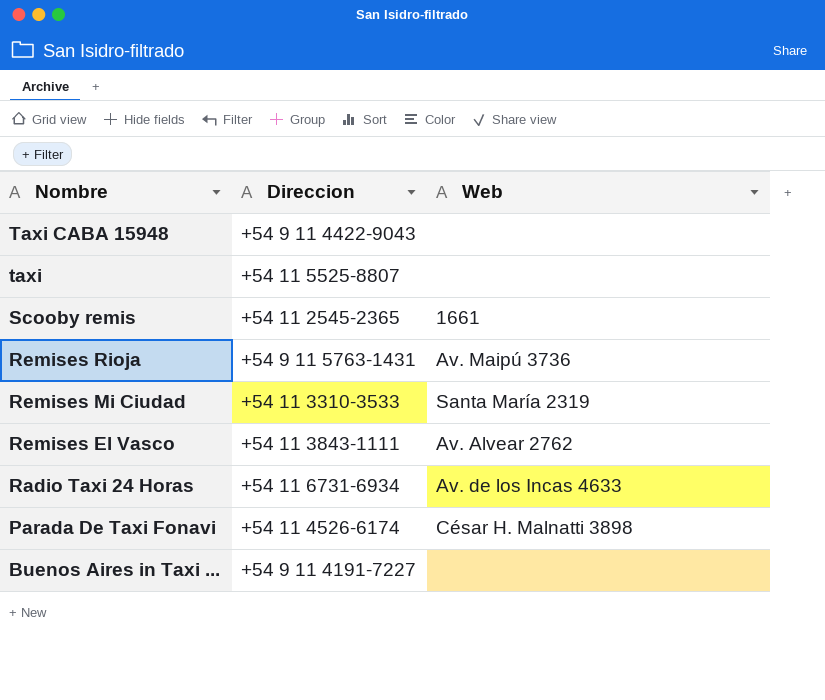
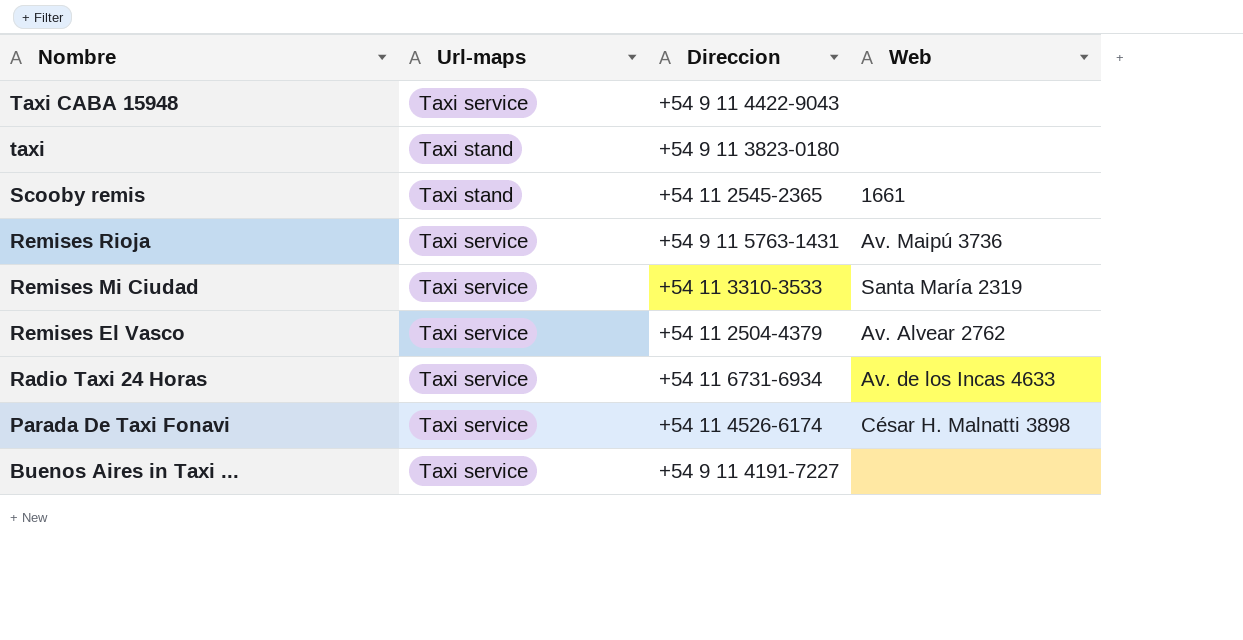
column Url-maps | position: none -> 2
taxi | Direccion: +54 11 5525-8807 -> +54 9 11 3823-0180
Remises El Vasco | Direccion: +54 11 3843-1111 -> +54 11 2504-4379

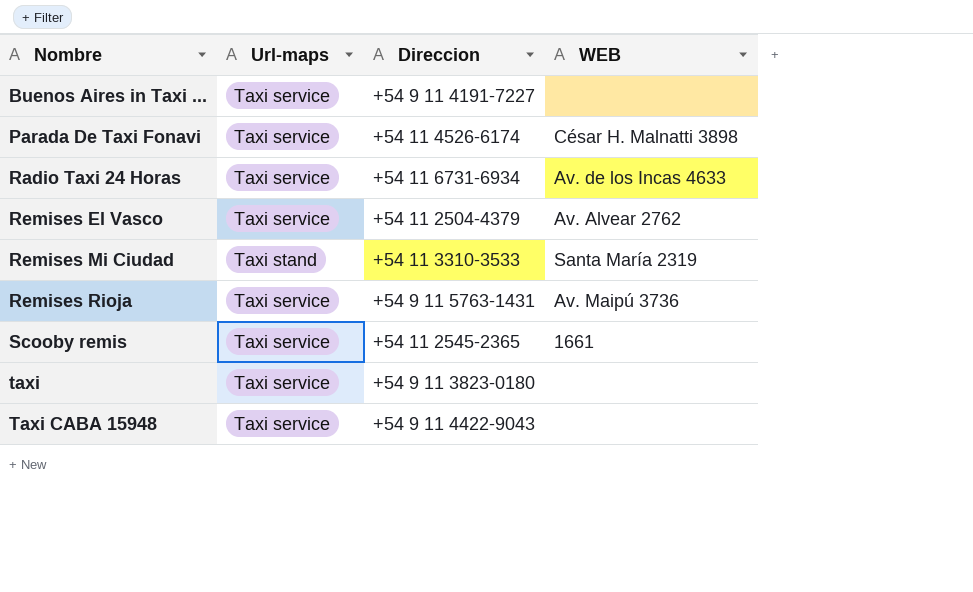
row order: Nombre descending -> Nombre ascending
column name: Web -> WEB
Remises Mi Ciudad | Url-maps: Taxi service -> Taxi stand
Scooby remis | Url-maps: Taxi stand -> Taxi service
taxi | Url-maps: Taxi stand -> Taxi service

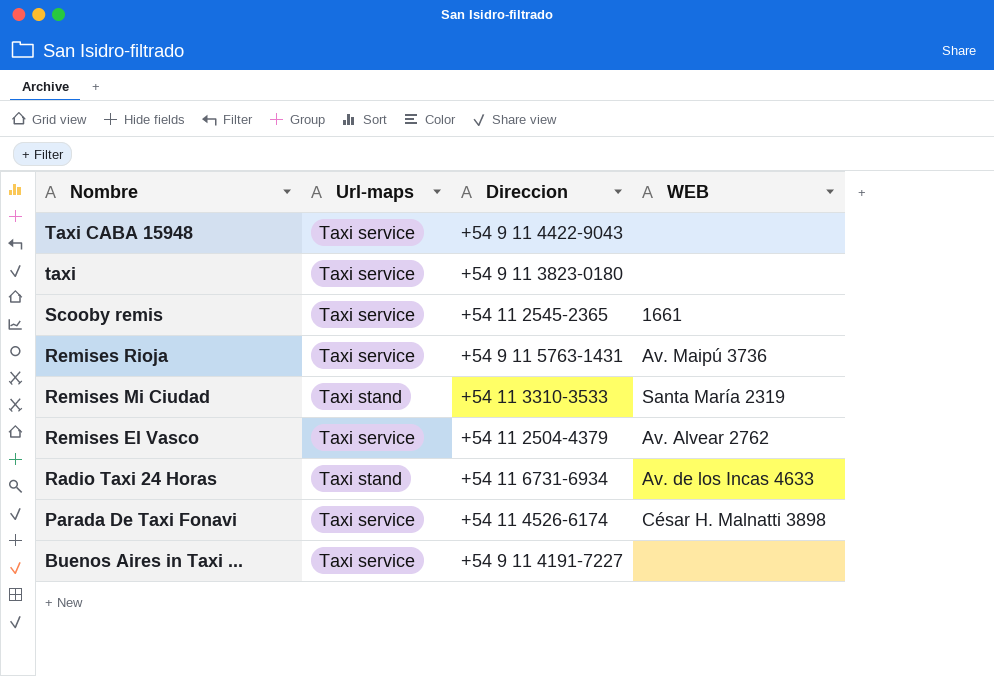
row order: Nombre ascending -> Nombre descending
Radio Taxi 24 Horas | Url-maps: Taxi service -> Taxi stand

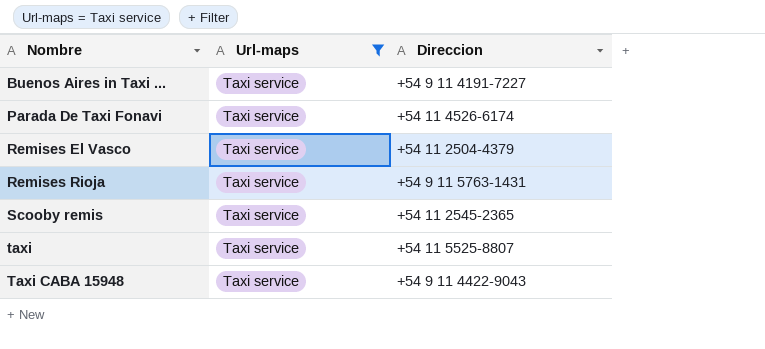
filter: none -> Url-maps = Taxi service
row order: Nombre descending -> Nombre ascending
column WEB | position: 4 -> none
taxi | Direccion: +54 9 11 3823-0180 -> +54 11 5525-8807

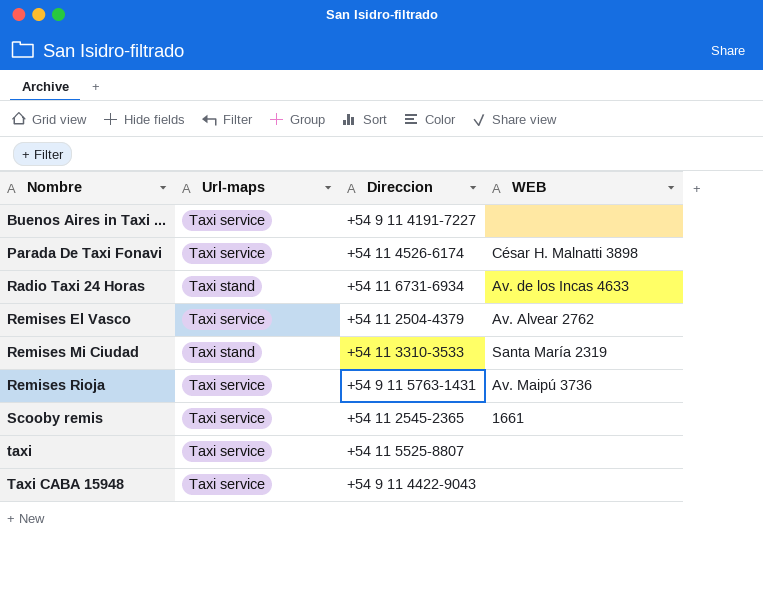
filter: Url-maps = Taxi service -> none
column WEB | position: none -> 4

